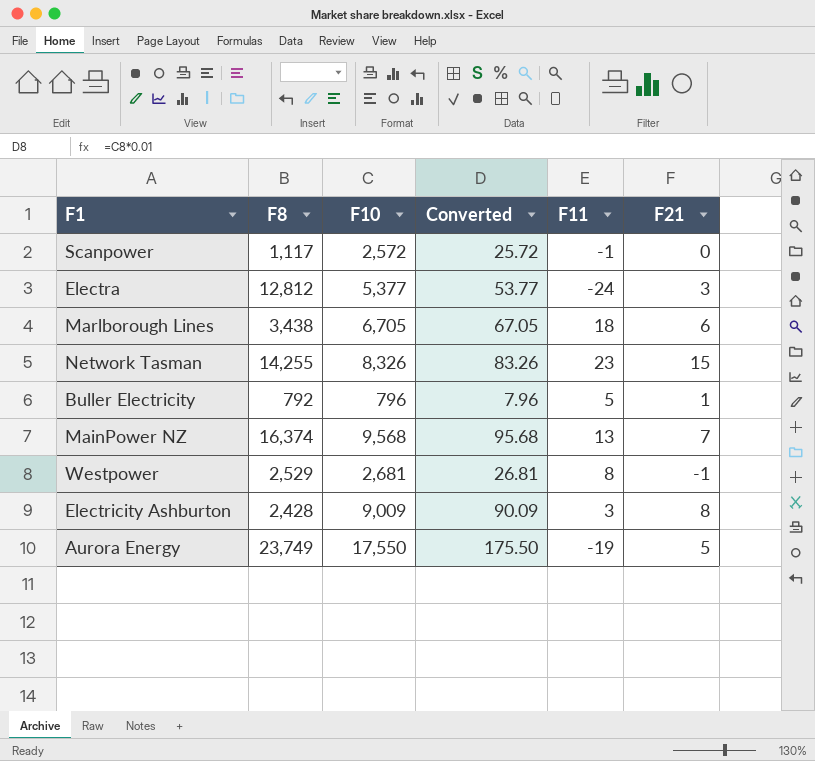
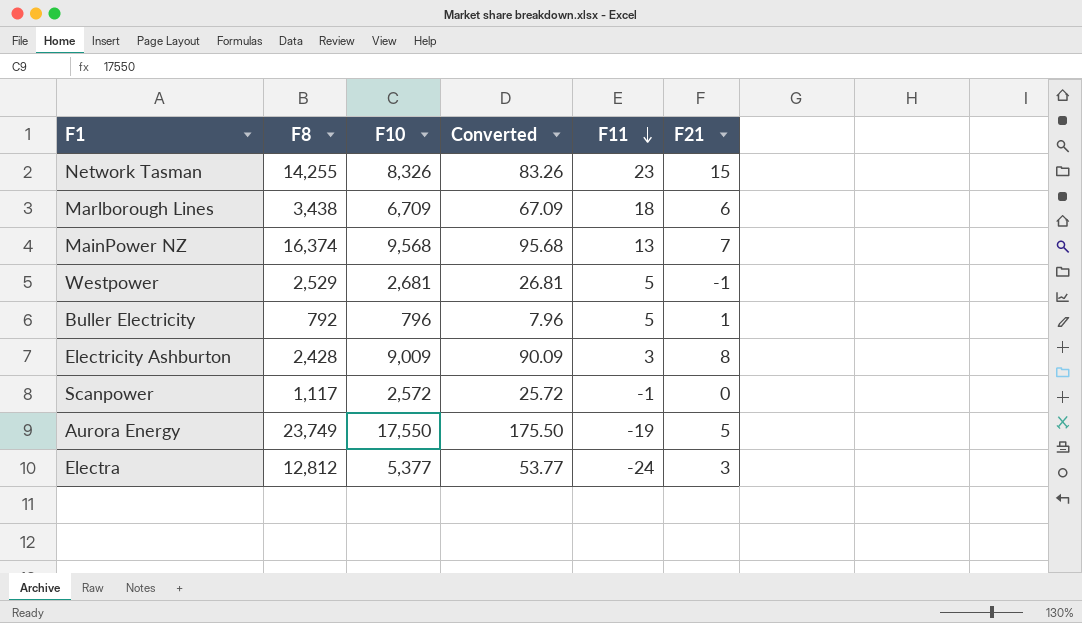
row order: none -> F11 descending
Marlborough Lines | F10: 6,705 -> 6,709
Marlborough Lines | Converted: 67.05 -> 67.09
Westpower | F11: 8 -> 5

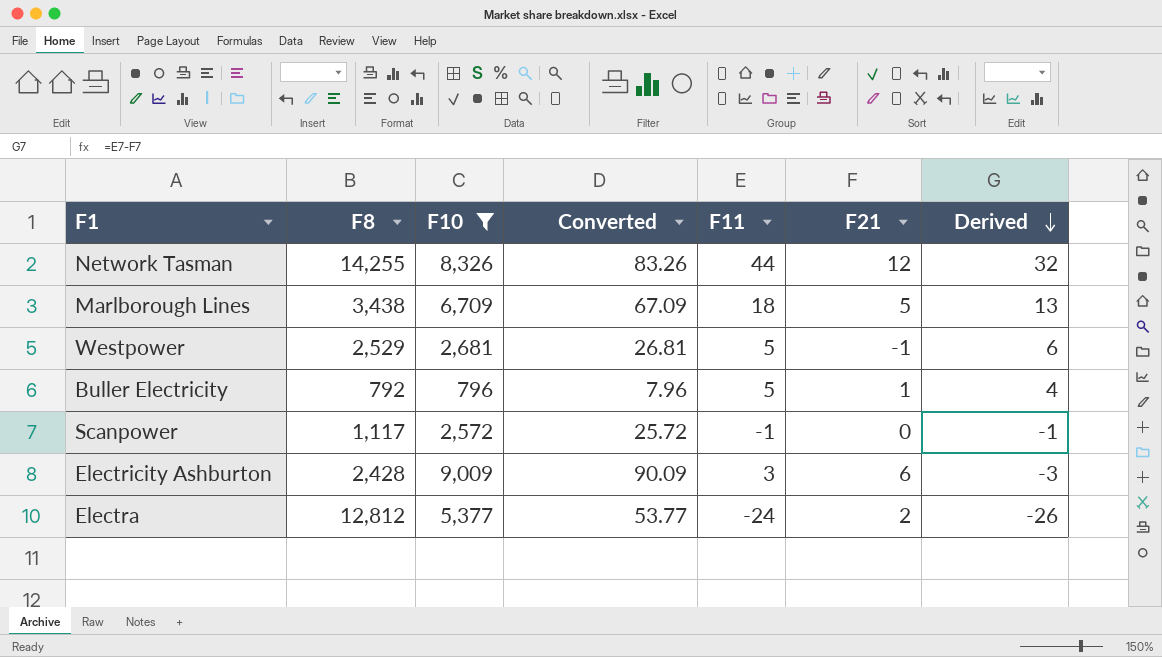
filter: none -> F10 <= 9,009
row order: F11 descending -> Derived descending
column Derived | formula: none -> [F11] - [F21]
Network Tasman | F11: 23 -> 44
Network Tasman | F21: 15 -> 12
Marlborough Lines | F21: 6 -> 5
Electricity Ashburton | F21: 8 -> 6
Electra | F21: 3 -> 2

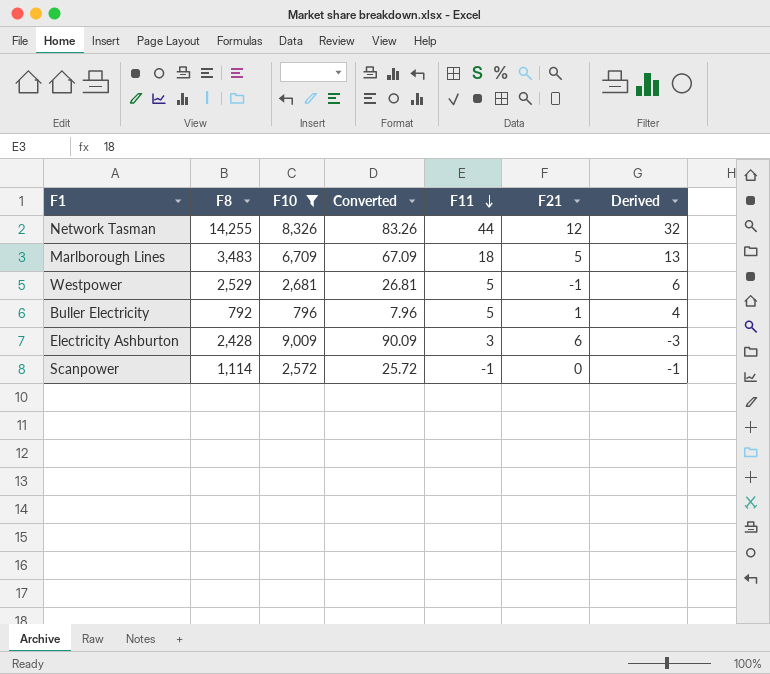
row order: Derived descending -> F11 descending
row Electra: 12,812 | 5,377 | 53.77 | -24 | 2 | -26 -> none
Marlborough Lines | F8: 3,438 -> 3,483
Scanpower | F8: 1,117 -> 1,114

